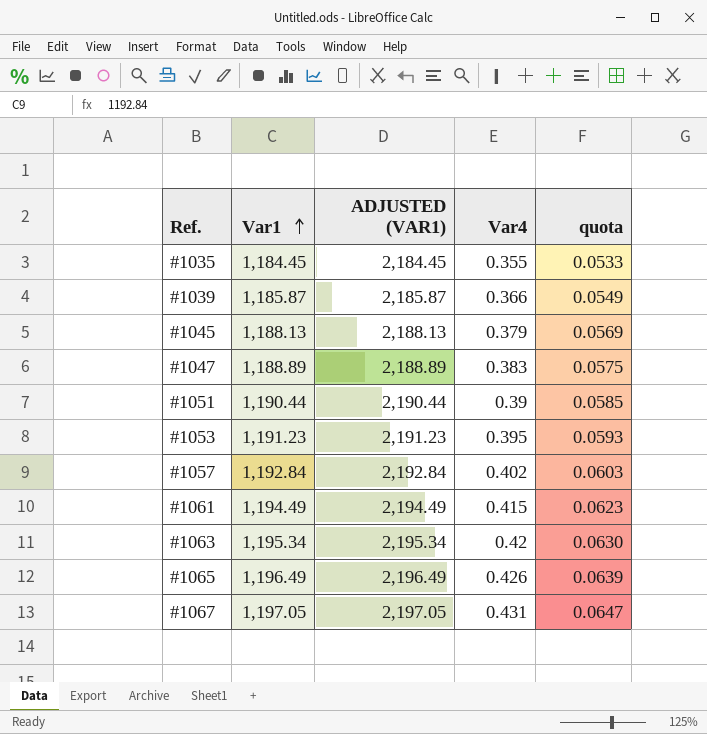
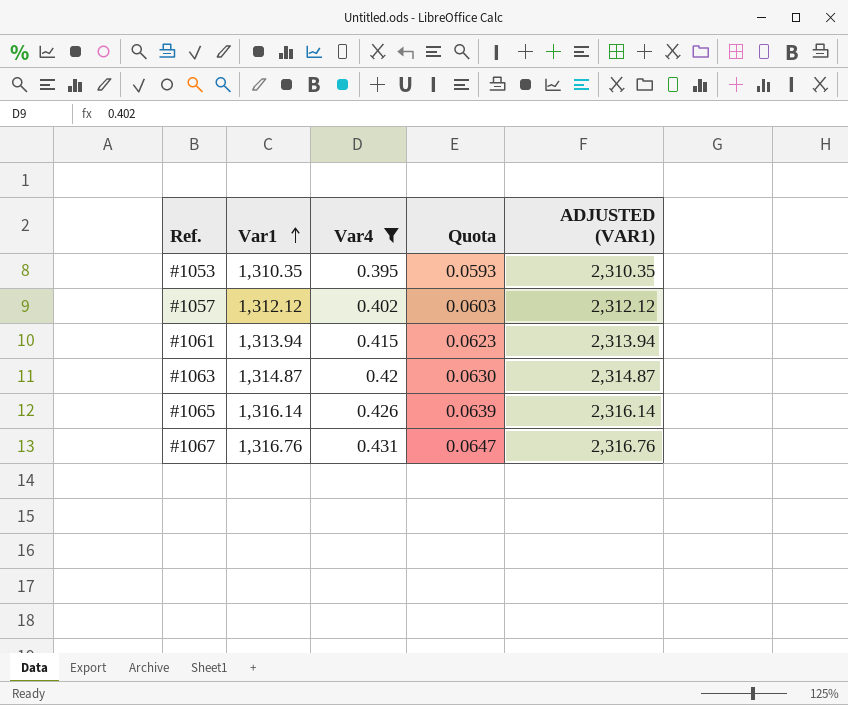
filter: none -> Var4 >= 0.395
column name: quota -> Quota
column ADJUSTED (VAR1) | position: 3 -> 5
#1053 | Var1: 1,191.23 -> 1,310.35
#1053 | ADJUSTED (VAR1): 2,191.23 -> 2,310.35
#1057 | Var1: 1,192.84 -> 1,312.12
#1057 | ADJUSTED (VAR1): 2,192.84 -> 2,312.12
#1061 | Var1: 1,194.49 -> 1,313.94
#1061 | ADJUSTED (VAR1): 2,194.49 -> 2,313.94
#1063 | Var1: 1,195.34 -> 1,314.87
#1063 | ADJUSTED (VAR1): 2,195.34 -> 2,314.87
#1065 | Var1: 1,196.49 -> 1,316.14
#1065 | ADJUSTED (VAR1): 2,196.49 -> 2,316.14
#1067 | Var1: 1,197.05 -> 1,316.76
#1067 | ADJUSTED (VAR1): 2,197.05 -> 2,316.76

